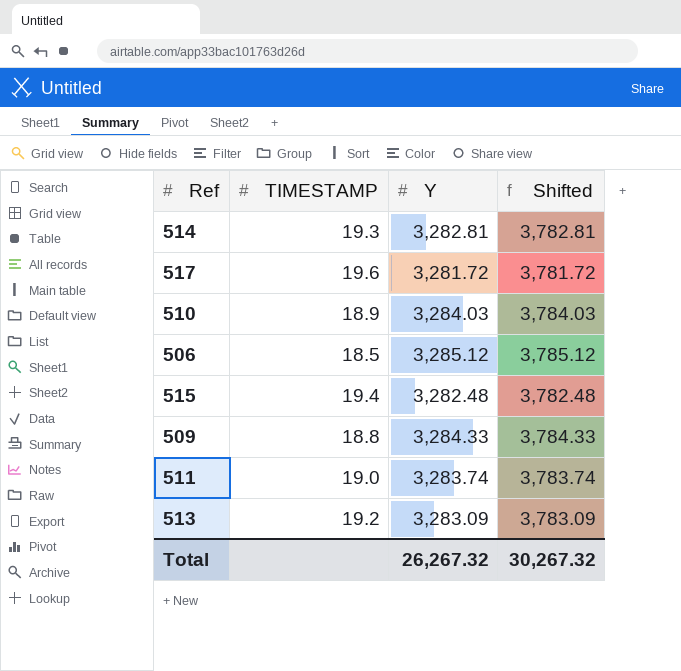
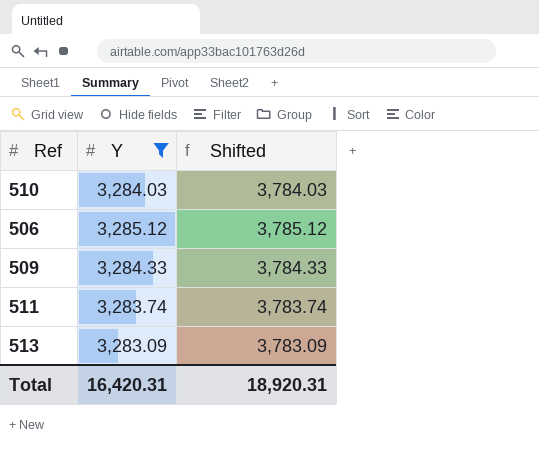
filter: none -> Y >= 3,283.09
column TIMESTAMP | position: 2 -> none
Total | Y: 26,267.32 -> 16,420.31
Total | Shifted: 30,267.32 -> 18,920.31

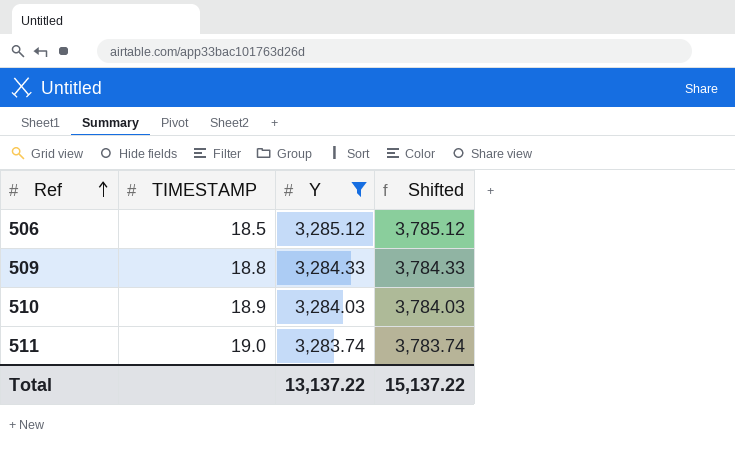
row order: none -> Ref ascending
column TIMESTAMP | position: none -> 2
row 513: 3,283.09 | 3,783.09 -> none
Total | Y: 16,420.31 -> 13,137.22
Total | Shifted: 18,920.31 -> 15,137.22

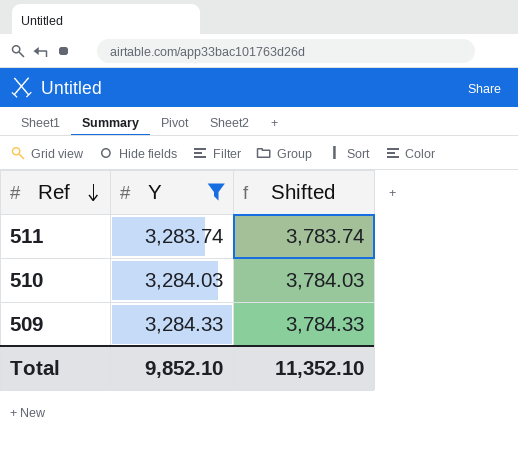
row order: Ref ascending -> Ref descending
column TIMESTAMP | position: 2 -> none
row 506: 18.5 | 3,285.12 | 3,785.12 -> none
Total | Y: 13,137.22 -> 9,852.10
Total | Shifted: 15,137.22 -> 11,352.10

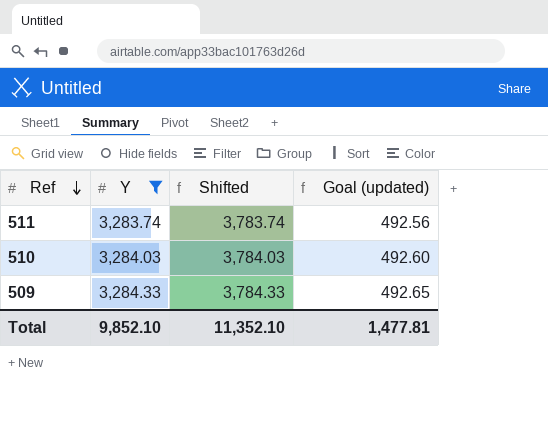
column Goal (updated) | formula: none -> [Y] * 0.15

